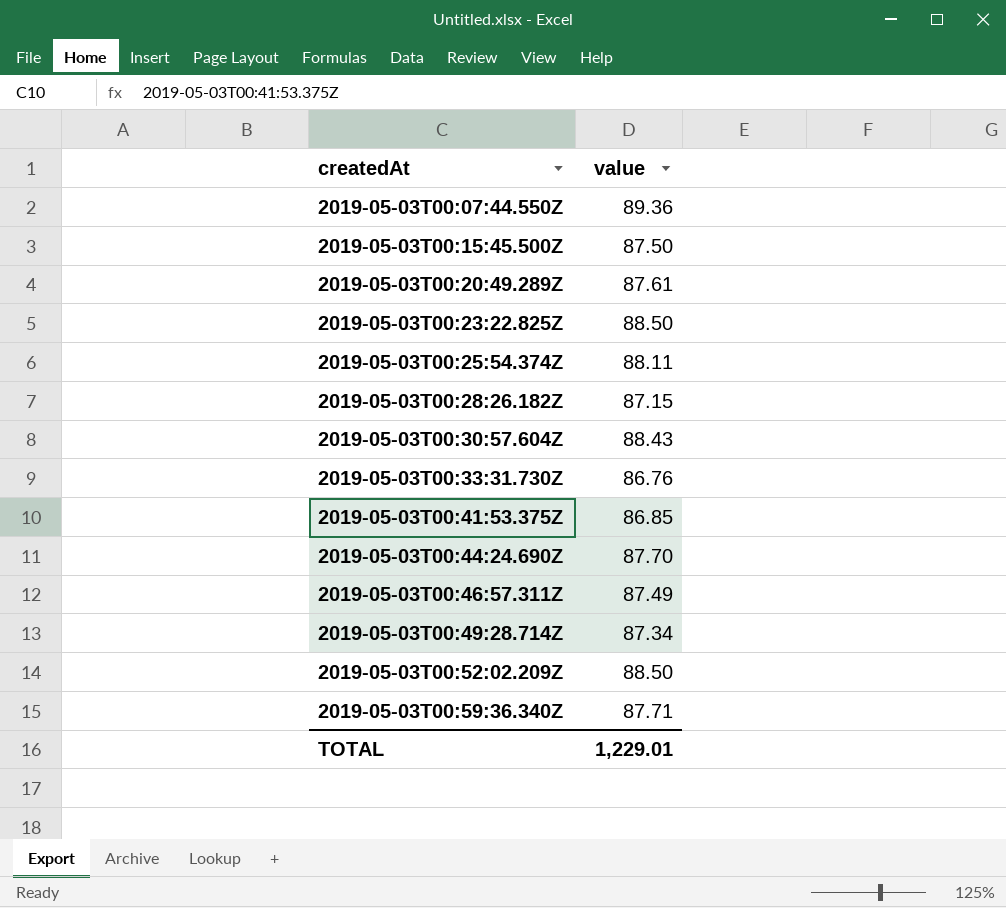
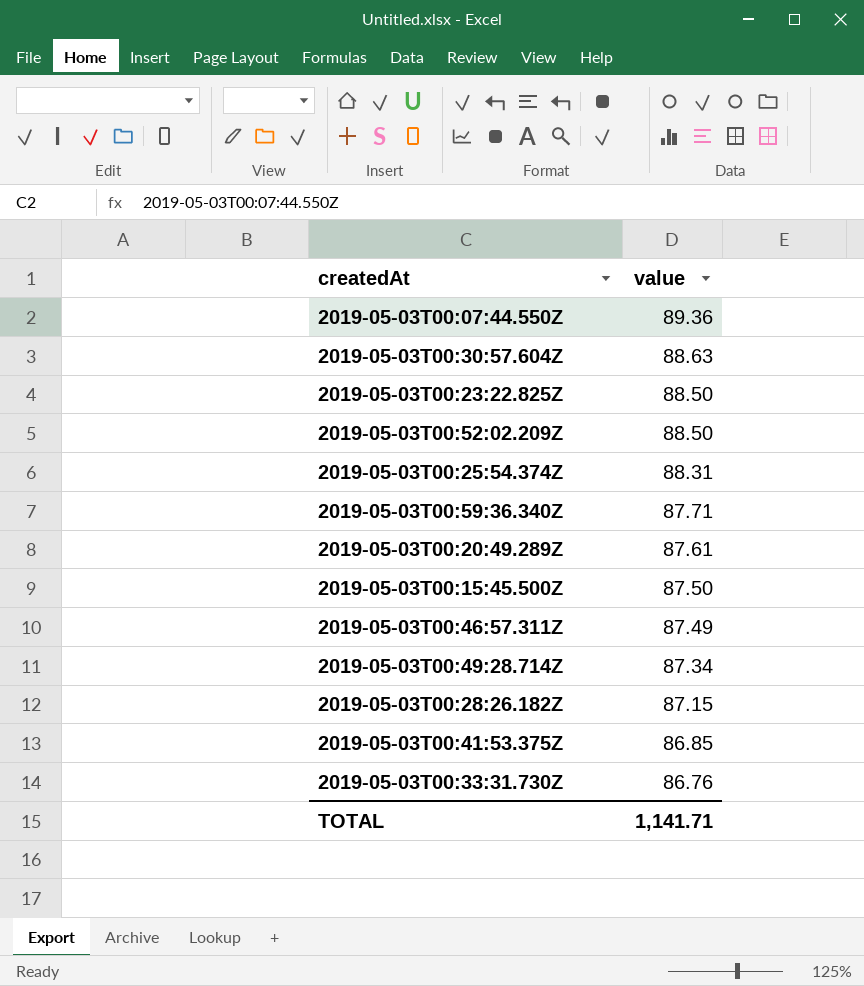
row order: createdAt ascending -> value descending
row 2019-05-03T00:44:24.690Z: 87.70 -> none
2019-05-03T00:30:57.604Z | value: 88.43 -> 88.63
2019-05-03T00:25:54.374Z | value: 88.11 -> 88.31
TOTAL | value: 1,229.01 -> 1,141.71

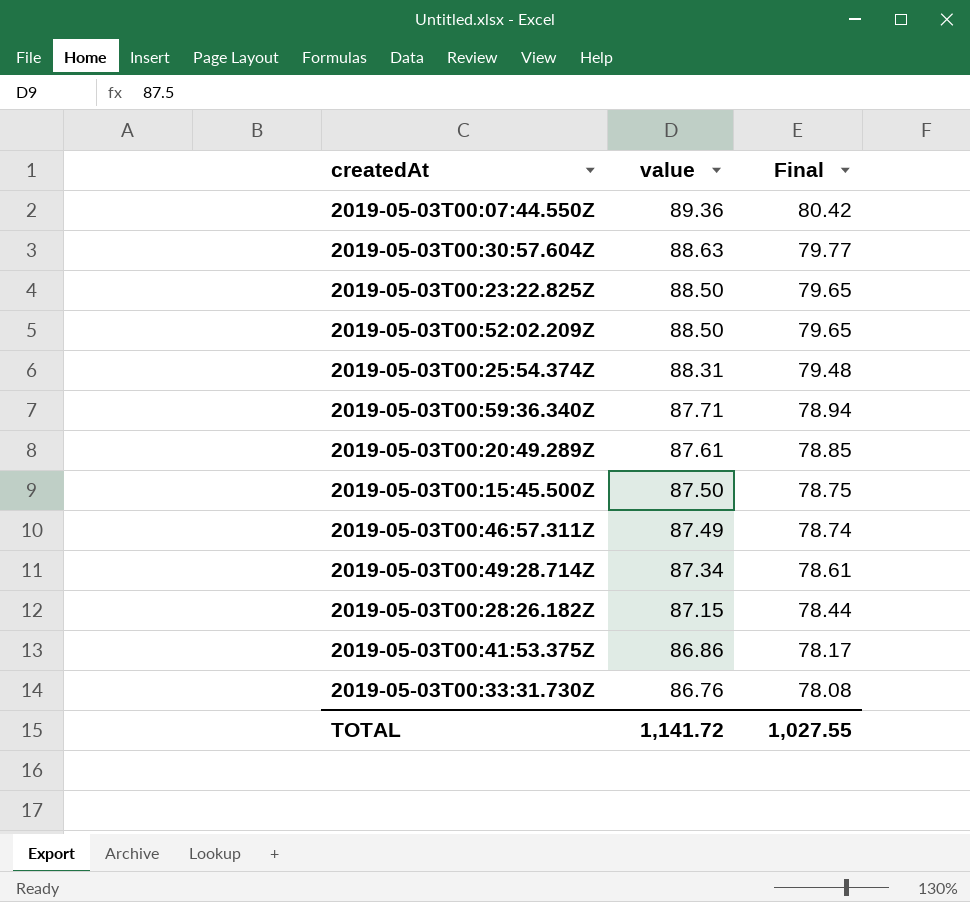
column Final | formula: none -> [value] * 0.9
2019-05-03T00:41:53.375Z | value: 86.85 -> 86.86
TOTAL | value: 1,141.71 -> 1,141.72

